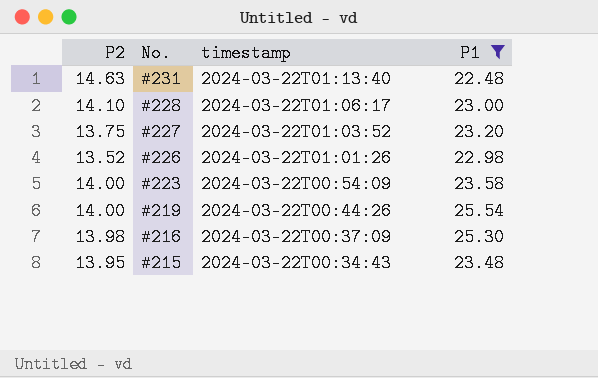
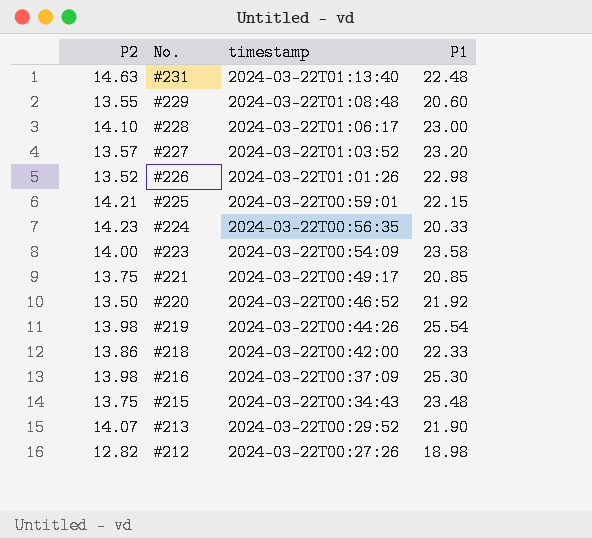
filter: P1 >= 22.48 -> none
#227 | P2: 13.75 -> 13.57
#219 | P2: 14.00 -> 13.98
#215 | P2: 13.95 -> 13.75

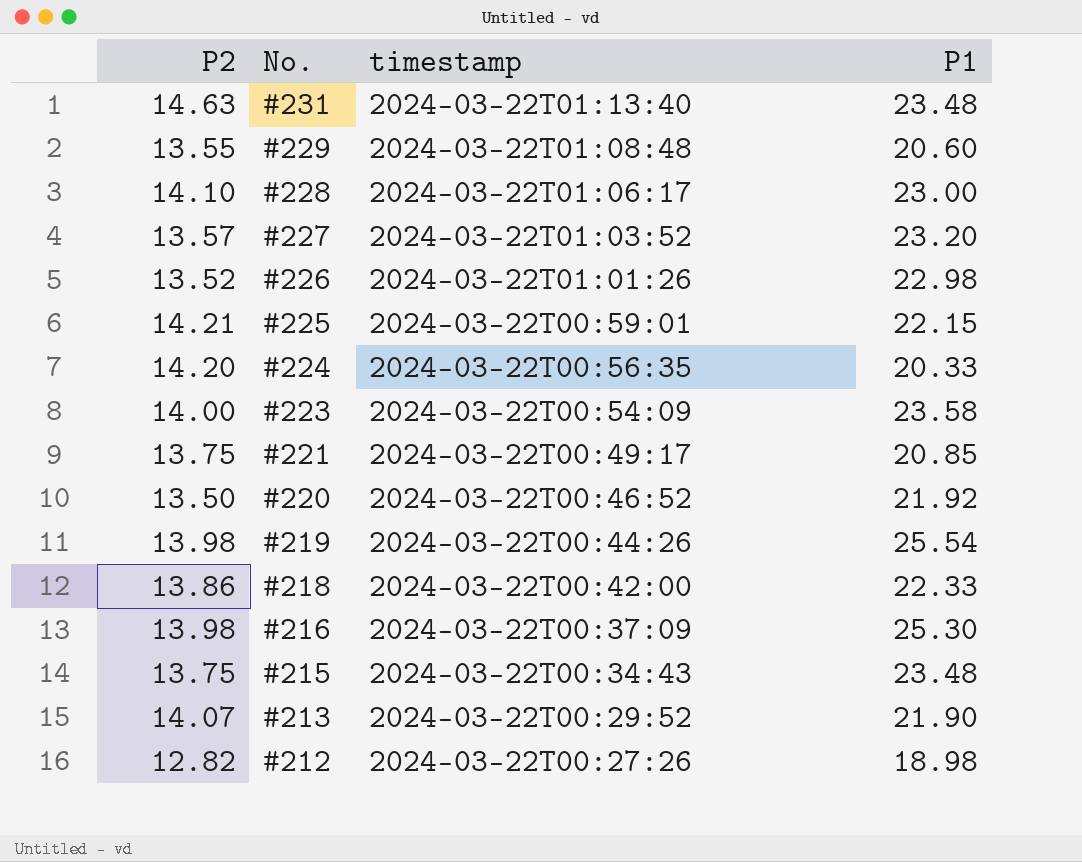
#231 | P1: 22.48 -> 23.48
#224 | P2: 14.23 -> 14.20

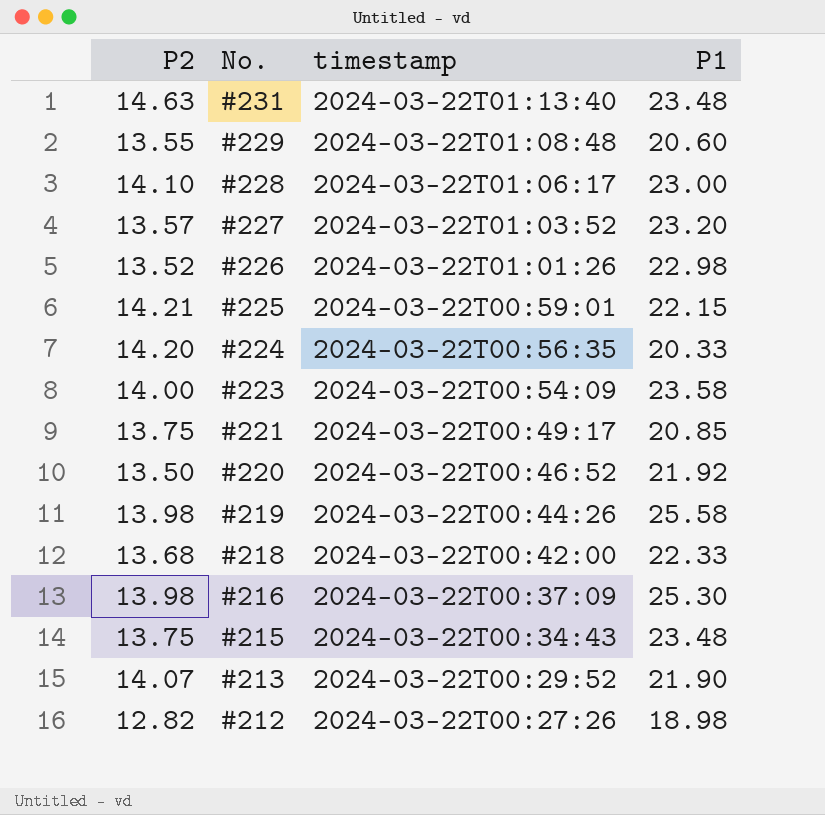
#219 | P1: 25.54 -> 25.58
#218 | P2: 13.86 -> 13.68

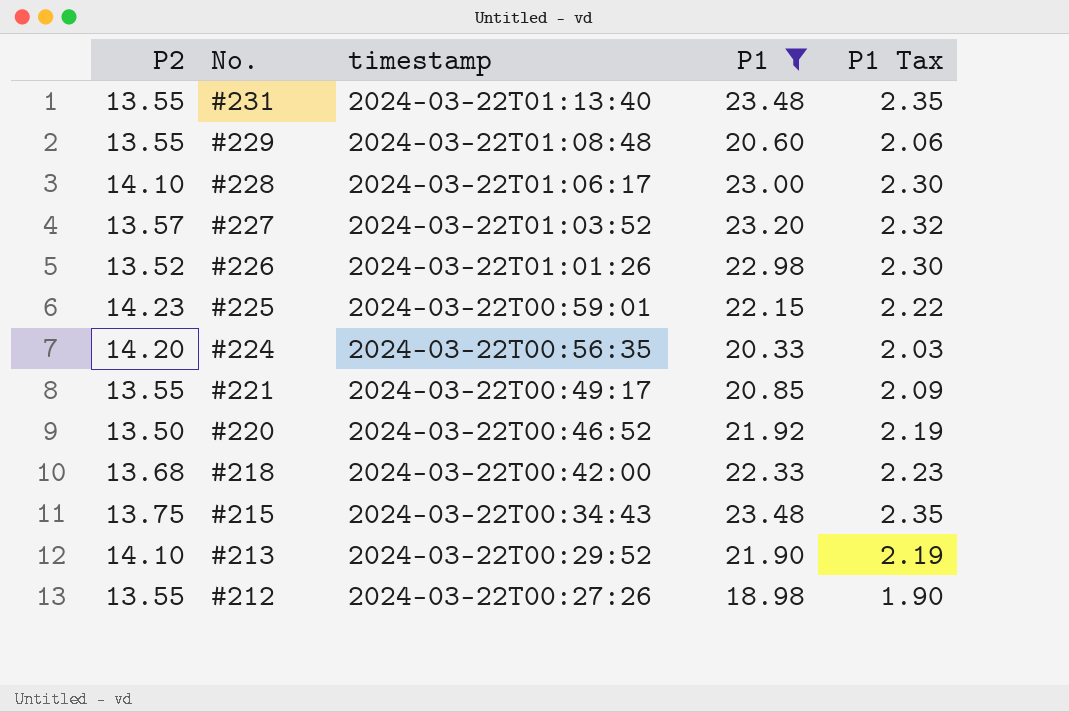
filter: none -> P1 <= 23.48
column P1 Tax | formula: none -> [P1] * 0.1
#231 | P2: 14.63 -> 13.55
#225 | P2: 14.21 -> 14.23
#221 | P2: 13.75 -> 13.55
#213 | P2: 14.07 -> 14.10
#212 | P2: 12.82 -> 13.55

